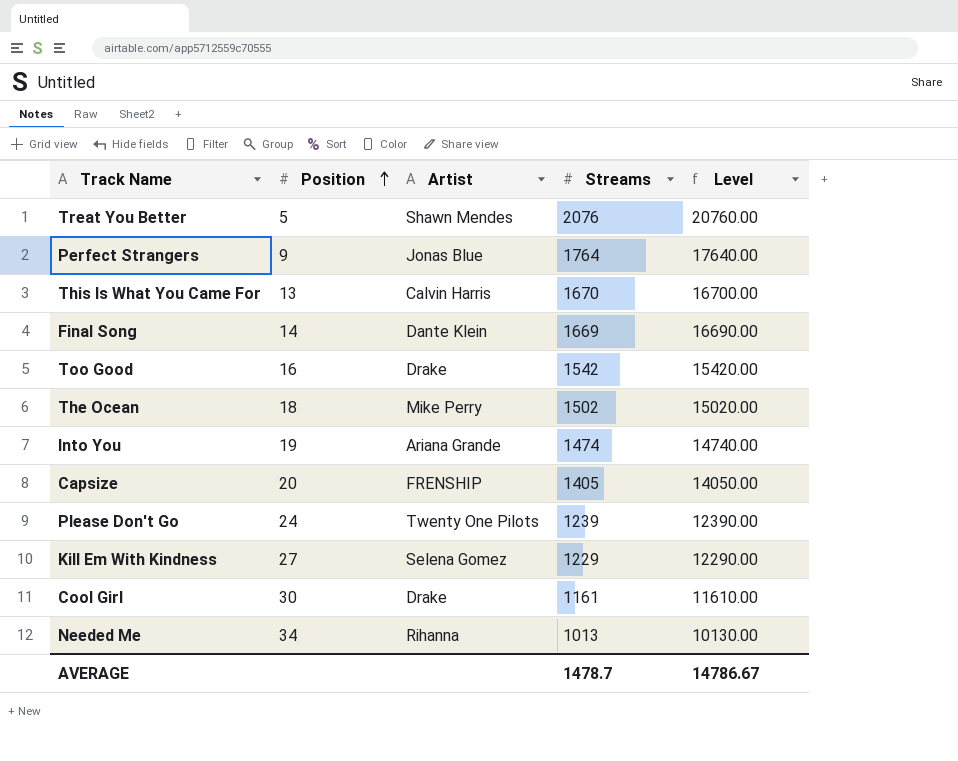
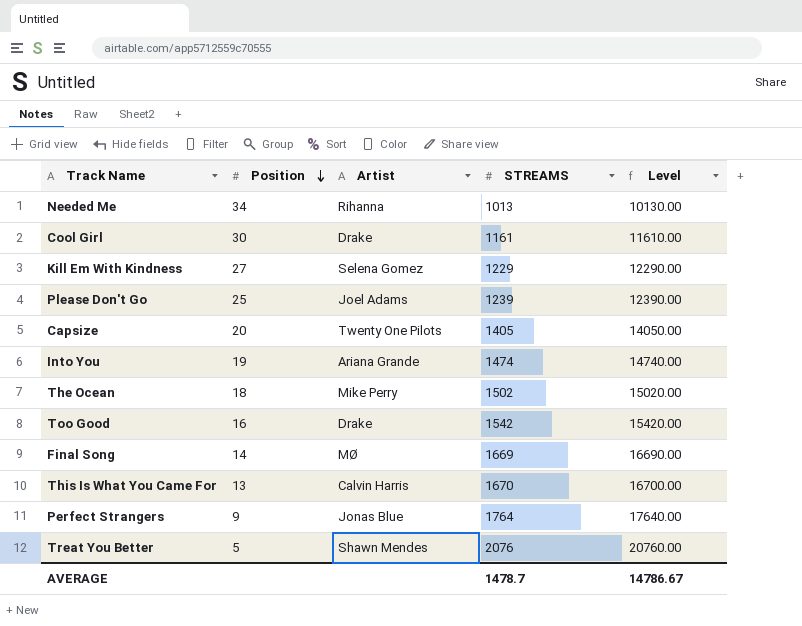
row order: Position ascending -> Position descending
column name: Streams -> STREAMS
Please Don't Go | Position: 24 -> 25
Please Don't Go | Artist: Twenty One Pilots -> Joel Adams
Capsize | Artist: FRENSHIP -> Twenty One Pilots
Final Song | Artist: Dante Klein -> MØ

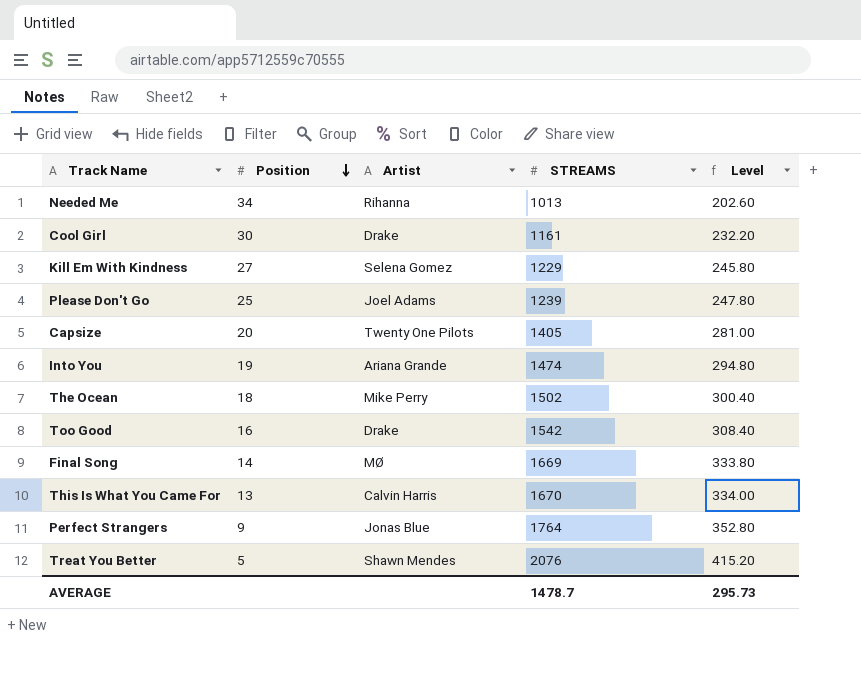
column Level | formula: [STREAMS] * 10 -> [STREAMS] * 0.2
AVERAGE | Level: 14786.67 -> 295.73

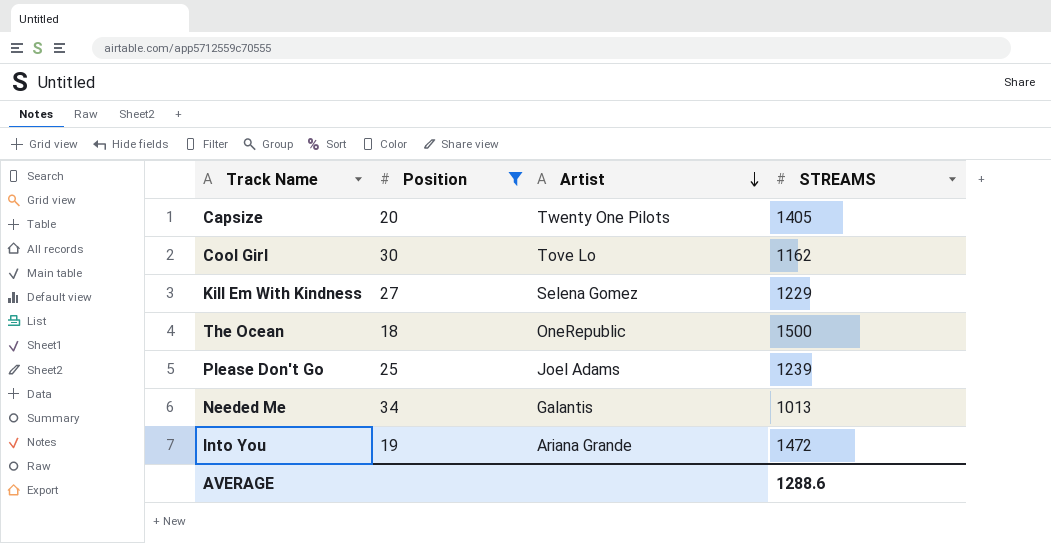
filter: none -> Position >= 18
row order: Position descending -> Artist descending
column Level | formula: [STREAMS] * 0.2 -> none
Cool Girl | Artist: Drake -> Tove Lo
Cool Girl | STREAMS: 1161 -> 1162
The Ocean | Artist: Mike Perry -> OneRepublic
The Ocean | STREAMS: 1502 -> 1500
Needed Me | Artist: Rihanna -> Galantis
Into You | STREAMS: 1474 -> 1472
AVERAGE | STREAMS: 1478.7 -> 1288.6

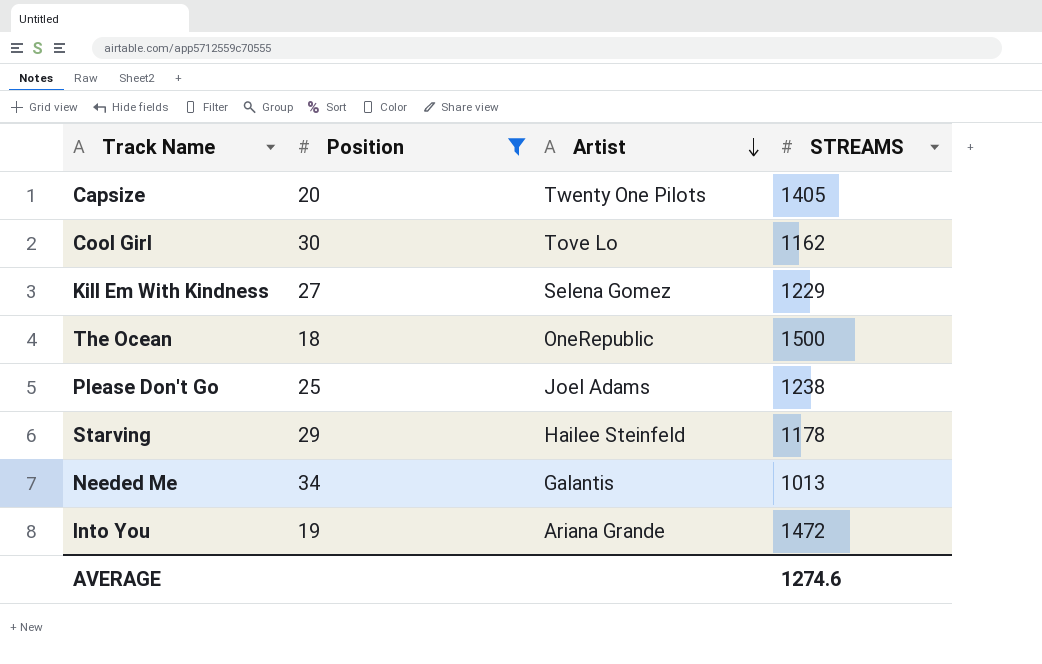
Please Don't Go | STREAMS: 1239 -> 1238
row Starving: none -> 29 | Hailee Steinfeld | 1178
AVERAGE | STREAMS: 1288.6 -> 1274.6

